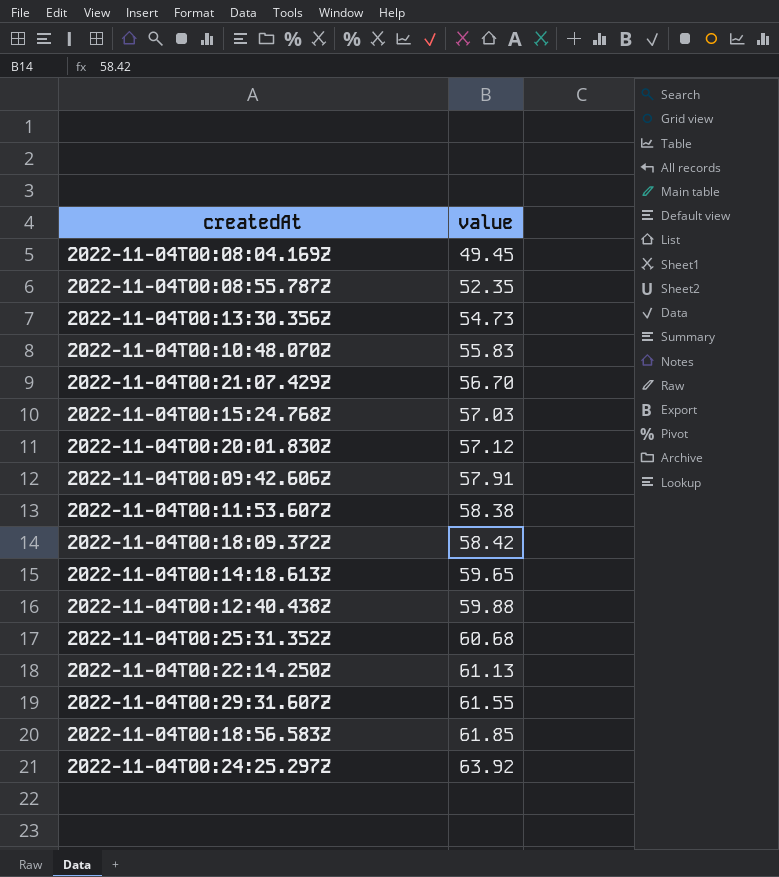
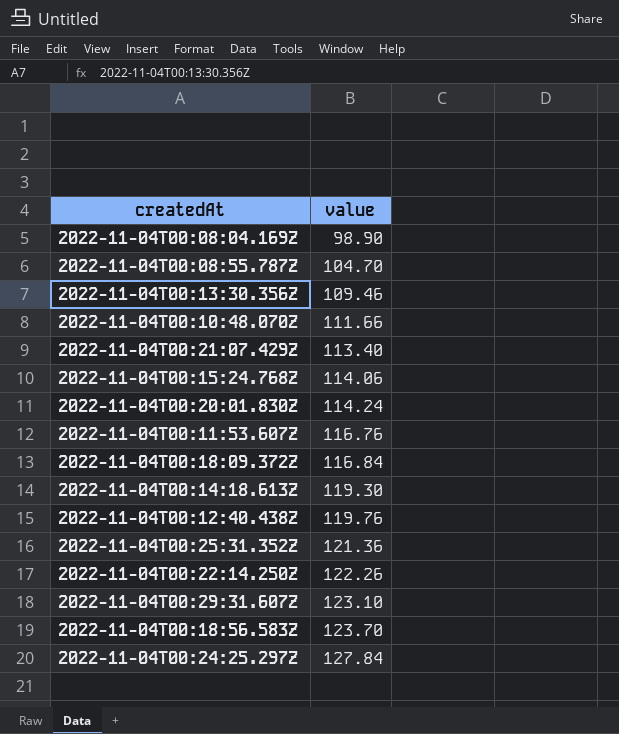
row 2022-11-04T00:09:42.606Z: 57.91 -> none
2022-11-04T00:08:04.169Z | value: 49.45 -> 98.90
2022-11-04T00:08:55.787Z | value: 52.35 -> 104.70
2022-11-04T00:13:30.356Z | value: 54.73 -> 109.46
2022-11-04T00:10:48.070Z | value: 55.83 -> 111.66
2022-11-04T00:21:07.429Z | value: 56.70 -> 113.40
2022-11-04T00:15:24.768Z | value: 57.03 -> 114.06
2022-11-04T00:20:01.830Z | value: 57.12 -> 114.24
2022-11-04T00:11:53.607Z | value: 58.38 -> 116.76
2022-11-04T00:18:09.372Z | value: 58.42 -> 116.84
2022-11-04T00:14:18.613Z | value: 59.65 -> 119.30
2022-11-04T00:12:40.438Z | value: 59.88 -> 119.76
2022-11-04T00:25:31.352Z | value: 60.68 -> 121.36
2022-11-04T00:22:14.250Z | value: 61.13 -> 122.26
2022-11-04T00:29:31.607Z | value: 61.55 -> 123.10
2022-11-04T00:18:56.583Z | value: 61.85 -> 123.70
2022-11-04T00:24:25.297Z | value: 63.92 -> 127.84

